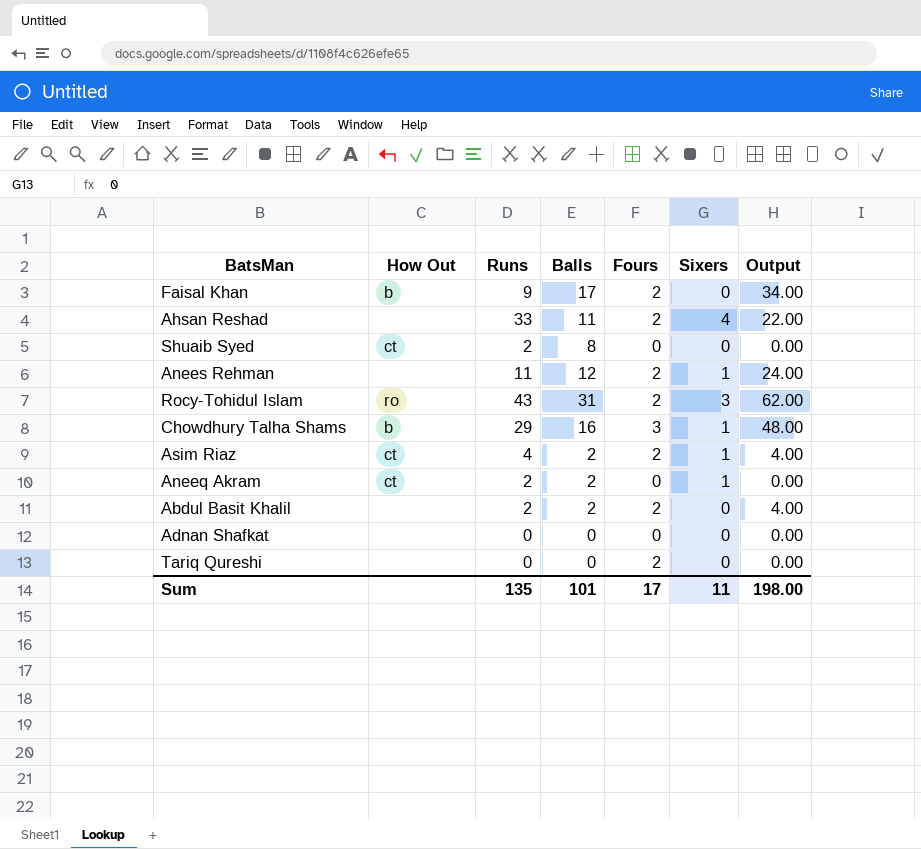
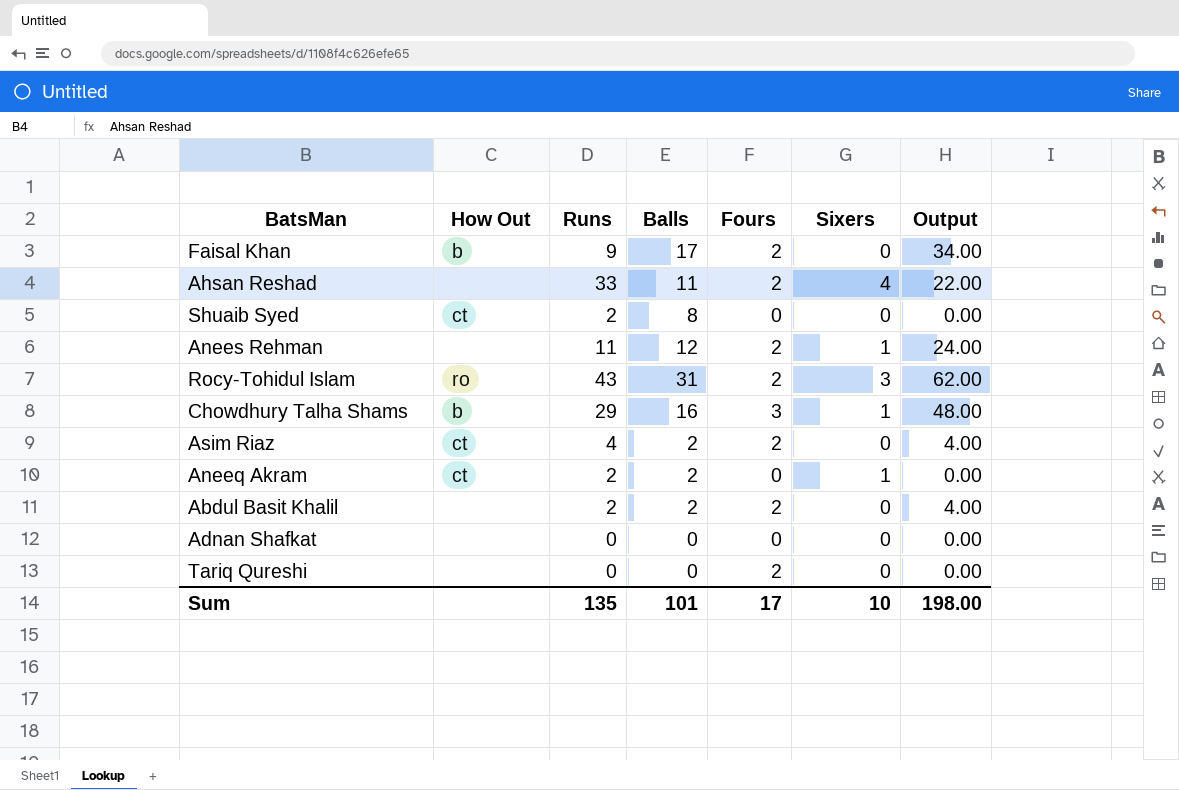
Asim Riaz | Sixers: 1 -> 0
Sum | Sixers: 11 -> 10

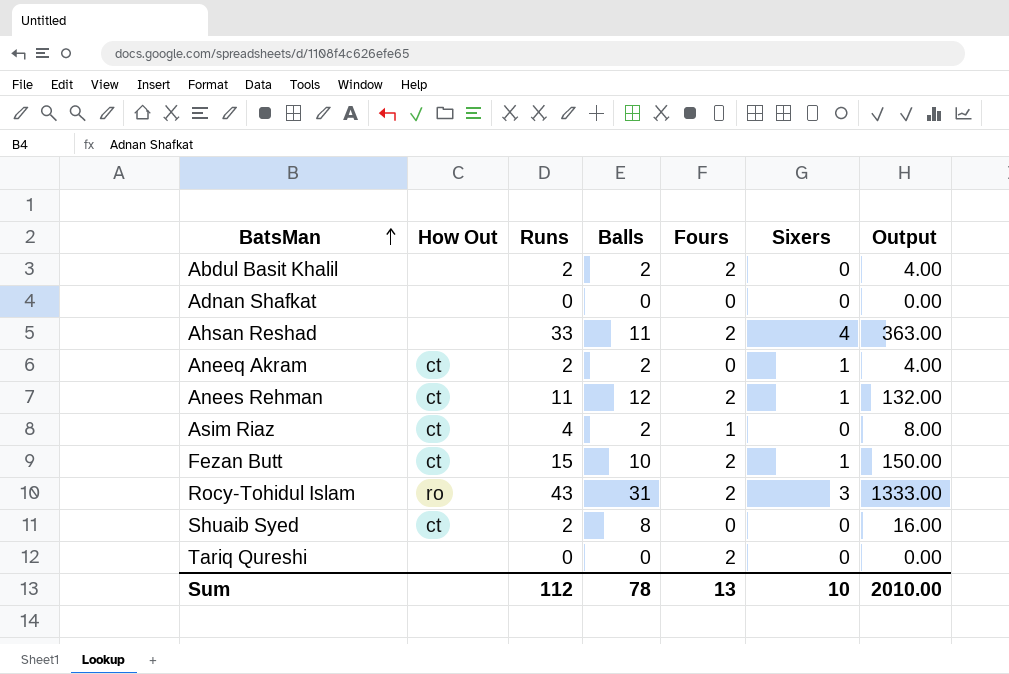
row order: none -> BatsMan ascending
column Output | formula: [Balls] * [Fours] -> [Runs] * [Balls]
row Faisal Khan: b | 9 | 17 | 2 | 0 | 34.00 -> none
row Chowdhury Talha Shams: b | 29 | 16 | 3 | 1 | 48.00 -> none
Anees Rehman | How Out: none -> ct
Asim Riaz | Fours: 2 -> 1
row Fezan Butt: none -> ct | 15 | 10 | 2 | 1 | 150.00
Sum | Runs: 135 -> 112
Sum | Balls: 101 -> 78
Sum | Fours: 17 -> 13
Sum | Output: 198.00 -> 2010.00

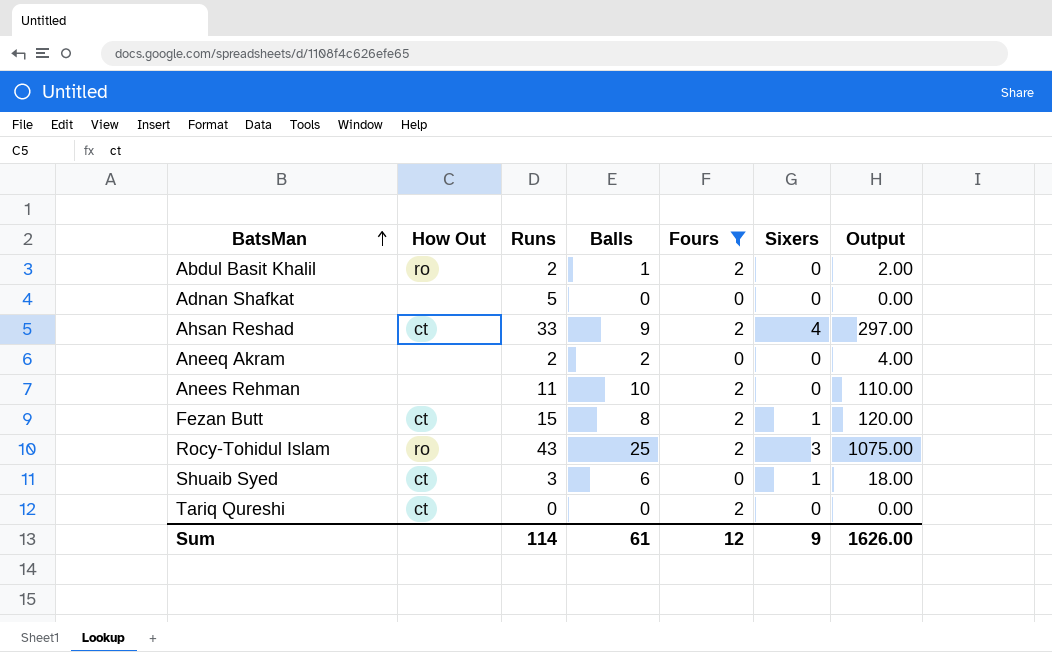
filter: none -> Fours != 1
Abdul Basit Khalil | How Out: none -> ro
Abdul Basit Khalil | Balls: 2 -> 1
Abdul Basit Khalil | Output: 4.00 -> 2.00
Adnan Shafkat | Runs: 0 -> 5
Ahsan Reshad | How Out: none -> ct
Ahsan Reshad | Balls: 11 -> 9
Ahsan Reshad | Output: 363.00 -> 297.00
Aneeq Akram | How Out: ct -> none
Aneeq Akram | Sixers: 1 -> 0
Anees Rehman | How Out: ct -> none
Anees Rehman | Balls: 12 -> 10
Anees Rehman | Sixers: 1 -> 0
Anees Rehman | Output: 132.00 -> 110.00
Fezan Butt | Balls: 10 -> 8
Fezan Butt | Output: 150.00 -> 120.00
Rocy-Tohidul Islam | Balls: 31 -> 25
Rocy-Tohidul Islam | Output: 1333.00 -> 1075.00
Shuaib Syed | Runs: 2 -> 3
Shuaib Syed | Balls: 8 -> 6
Shuaib Syed | Sixers: 0 -> 1
Shuaib Syed | Output: 16.00 -> 18.00
Tariq Qureshi | How Out: none -> ct
Sum | Runs: 112 -> 114
Sum | Balls: 78 -> 61
Sum | Fours: 13 -> 12
Sum | Sixers: 10 -> 9
Sum | Output: 2010.00 -> 1626.00

